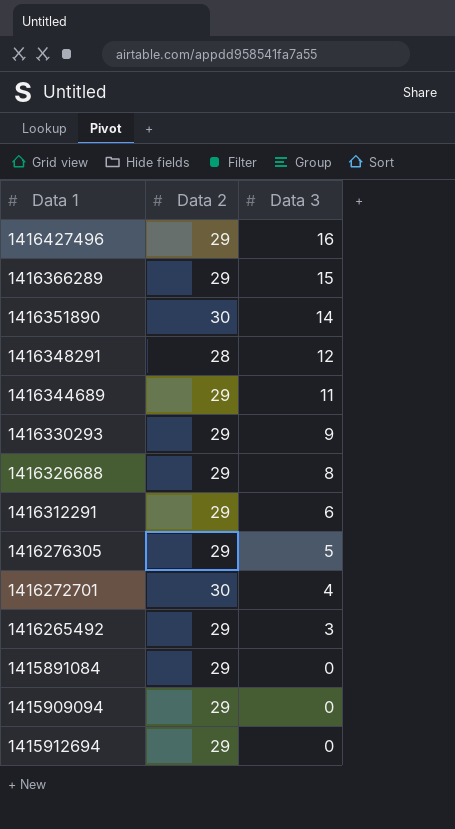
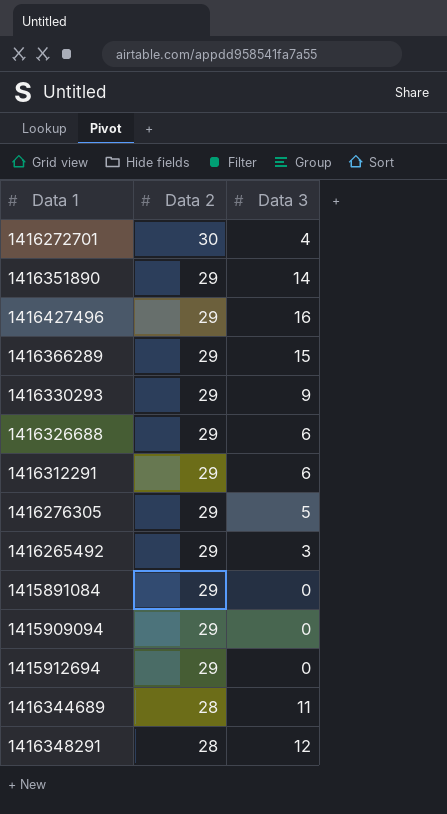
row order: Data 3 descending -> Data 2 descending
1416351890 | Data 2: 30 -> 29
1416326688 | Data 3: 8 -> 6
1416344689 | Data 2: 29 -> 28

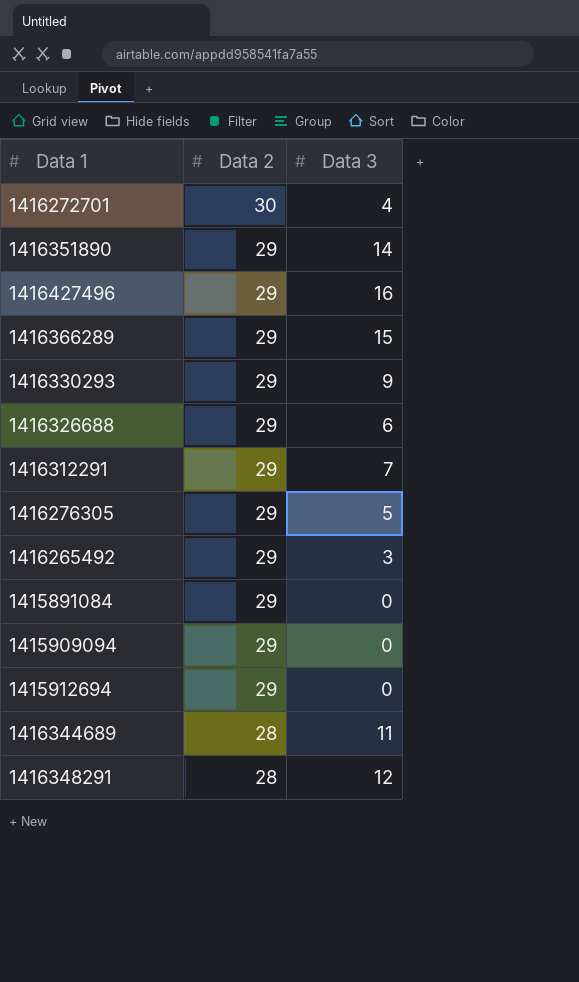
1416312291 | Data 3: 6 -> 7

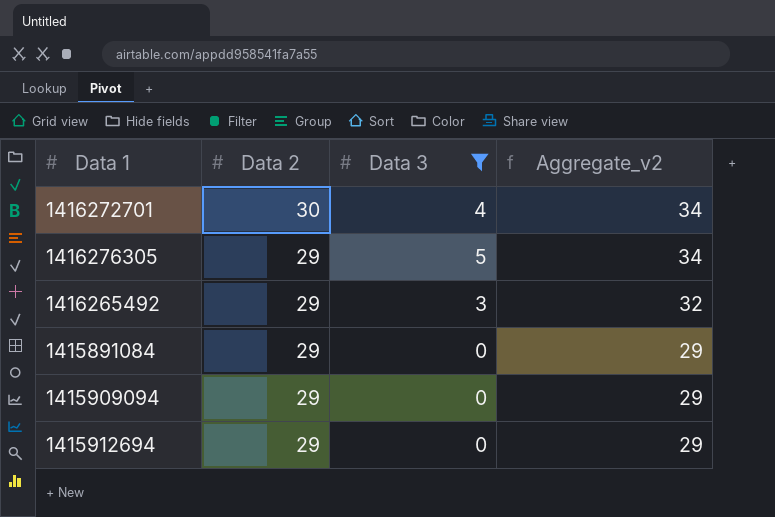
filter: none -> Data 3 <= 5
column Aggregate_v2 | formula: none -> [Data 2] + [Data 3]

